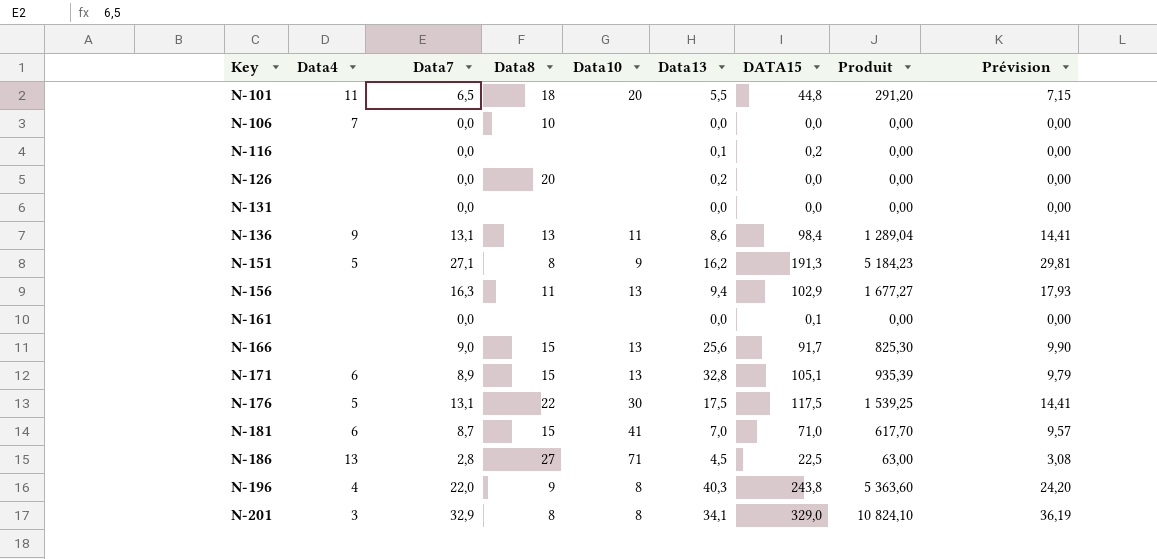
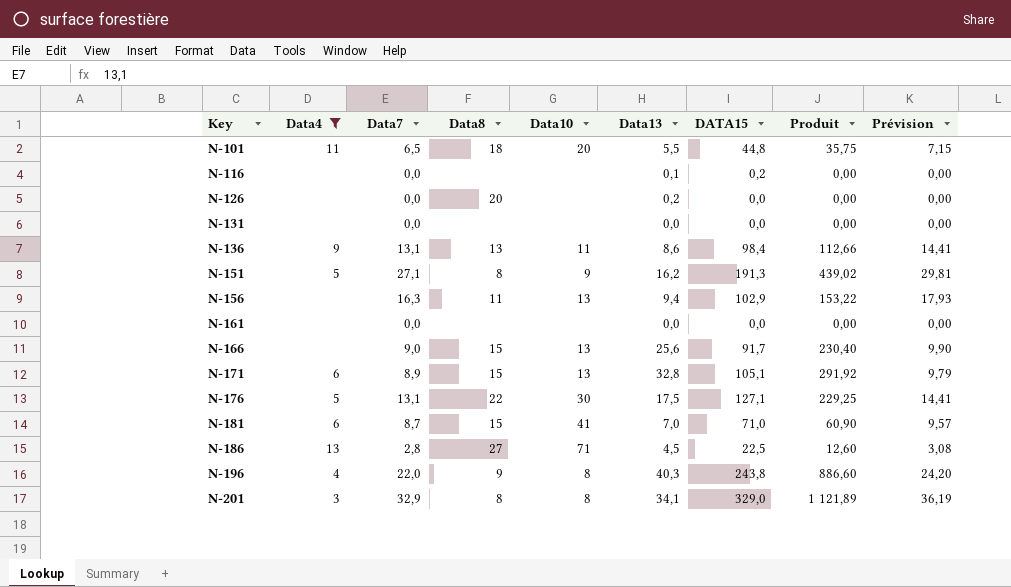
filter: none -> Data4 != 7
column Produit | formula: [Data7] * [DATA15] -> [Data7] * [Data13]
N-161 | DATA15: 0,1 -> 0,0
N-176 | DATA15: 117,5 -> 127,1

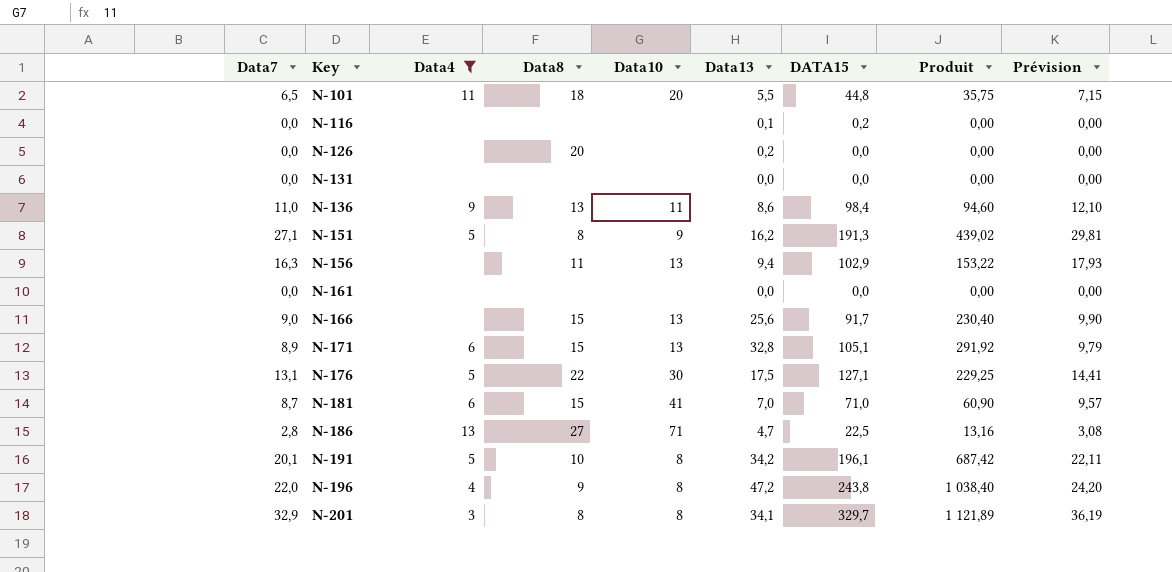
column Data7 | position: 3 -> 1
N-136 | Data7: 13,1 -> 11,0
N-136 | Produit: 112,66 -> 94,60
N-136 | Prévision: 14,41 -> 12,10
N-186 | Data13: 4,5 -> 4,7
N-186 | Produit: 12,60 -> 13,16
row N-191: none -> 20,1 | 5 | 10 | 8 | 34,2 | 196,1 | 687,42 | 22,11
N-196 | Data13: 40,3 -> 47,2
N-196 | Produit: 886,60 -> 1 038,40
N-201 | DATA15: 329,0 -> 329,7

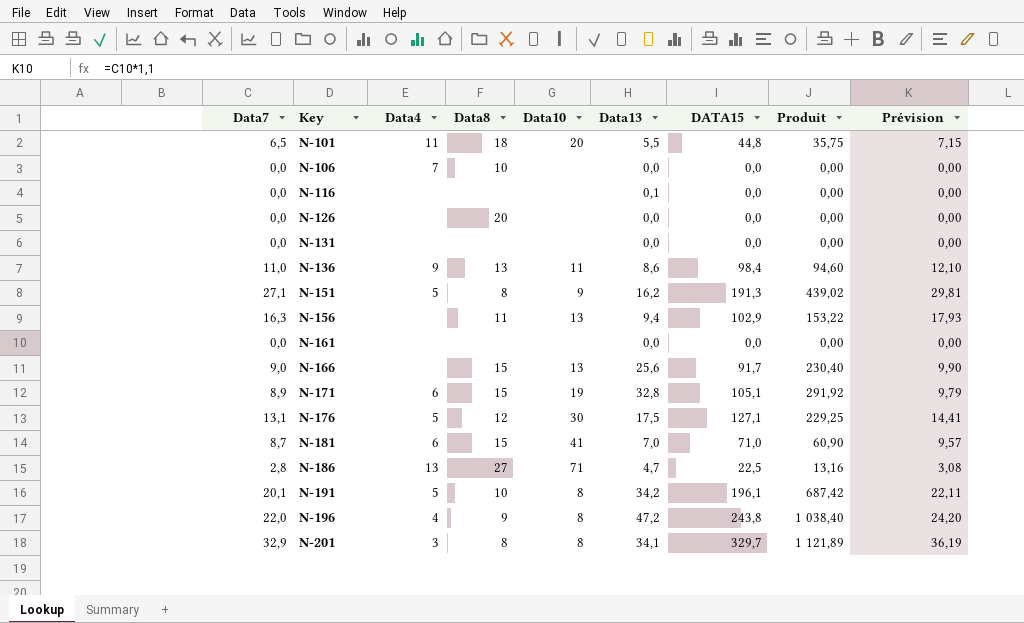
filter: Data4 != 7 -> none
N-116 | DATA15: 0,2 -> 0,0
N-126 | Data13: 0,2 -> 0,0
N-171 | Data10: 13 -> 19
N-176 | Data8: 22 -> 12

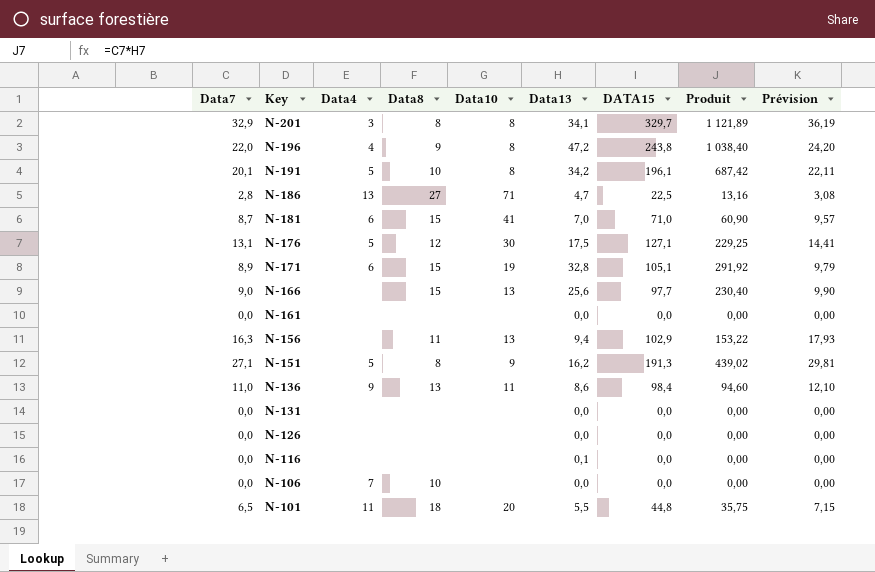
row order: Key ascending -> Key descending
N-166 | DATA15: 91,7 -> 97,7
N-126 | Data8: 20 -> none

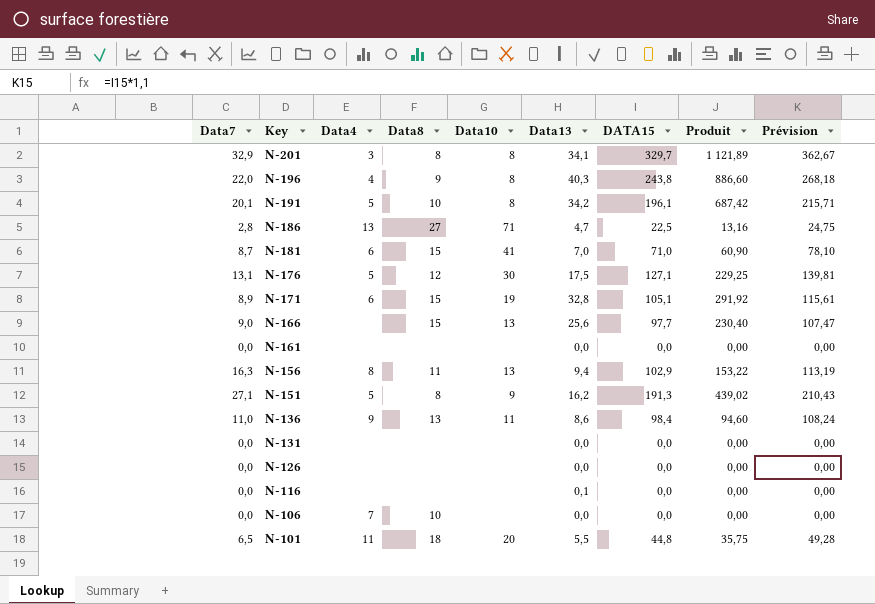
column Prévision | formula: [Data7] * 1,1 -> [DATA15] * 1,1
N-196 | Data13: 47,2 -> 40,3
N-196 | Produit: 1 038,40 -> 886,60
N-156 | Data4: none -> 8

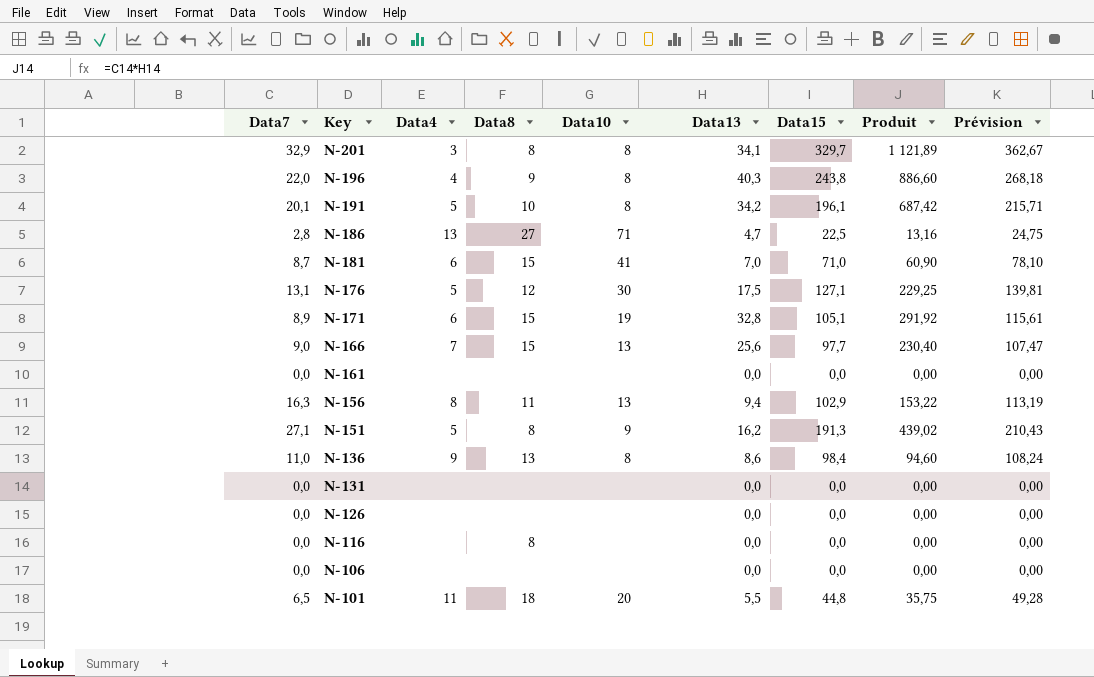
column name: DATA15 -> Data15
N-166 | Data4: none -> 7
N-136 | Data10: 11 -> 8
N-116 | Data8: none -> 8
N-116 | Data13: 0,1 -> 0,0
N-106 | Data4: 7 -> none
N-106 | Data8: 10 -> none

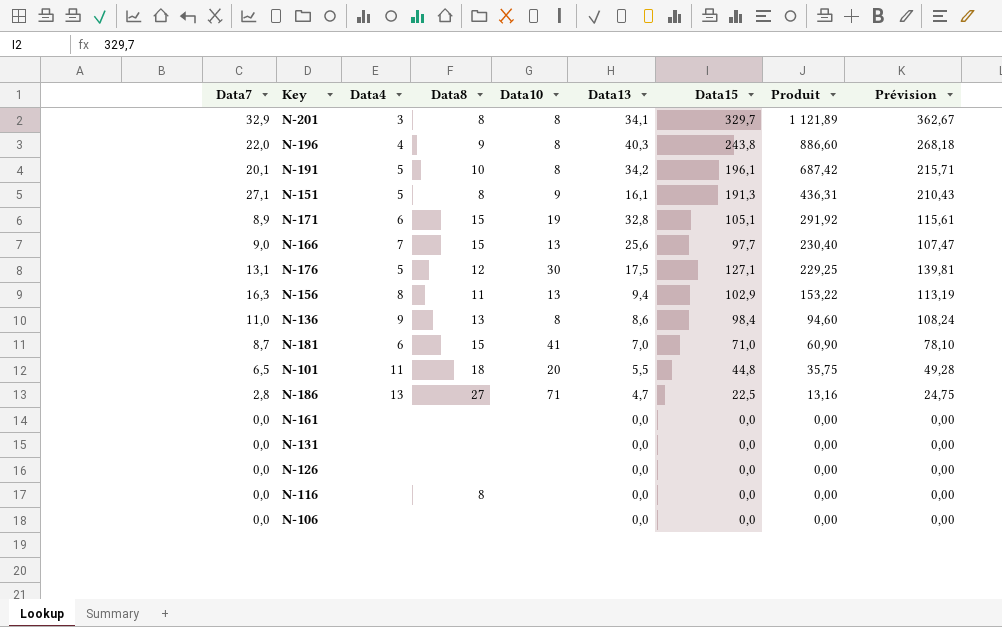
row order: Key descending -> Produit descending
N-151 | Data13: 16,2 -> 16,1
N-151 | Produit: 439,02 -> 436,31

